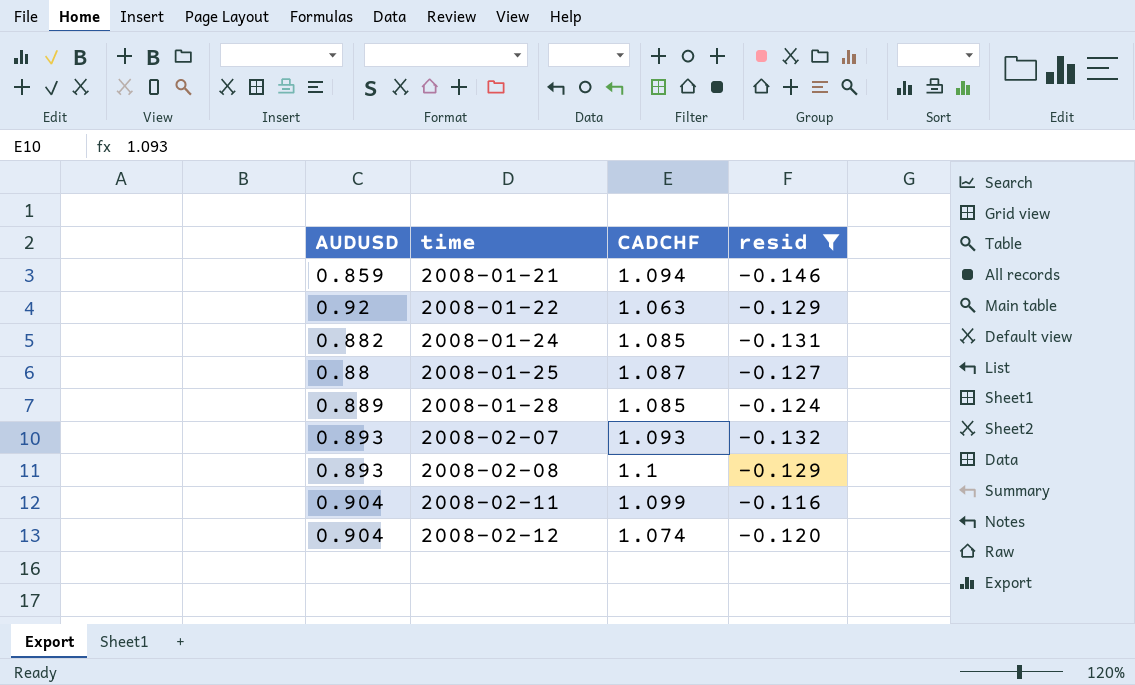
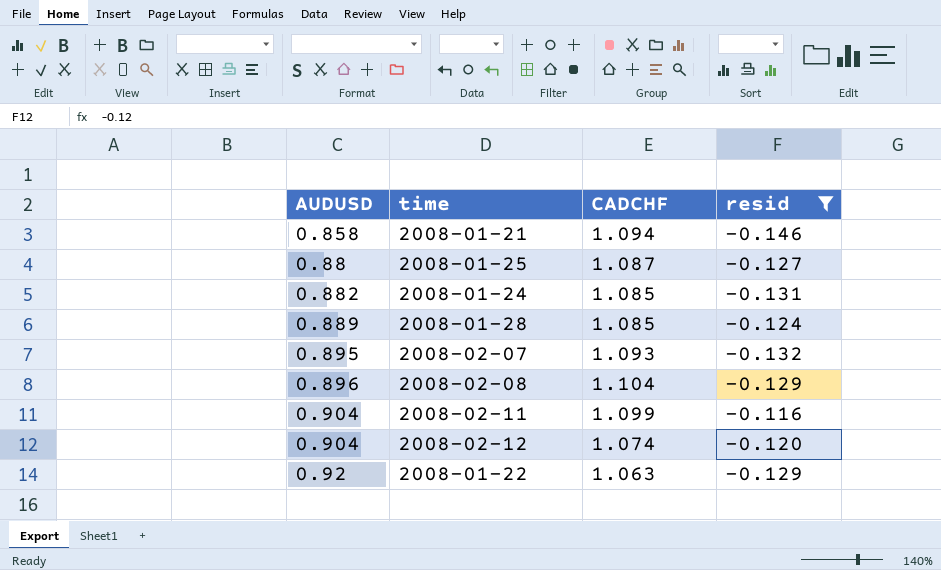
row order: time ascending -> AUDUSD ascending
2008-01-21 | AUDUSD: 0.859 -> 0.858
2008-02-07 | AUDUSD: 0.893 -> 0.895
2008-02-08 | AUDUSD: 0.893 -> 0.896
2008-02-08 | CADCHF: 1.1 -> 1.104

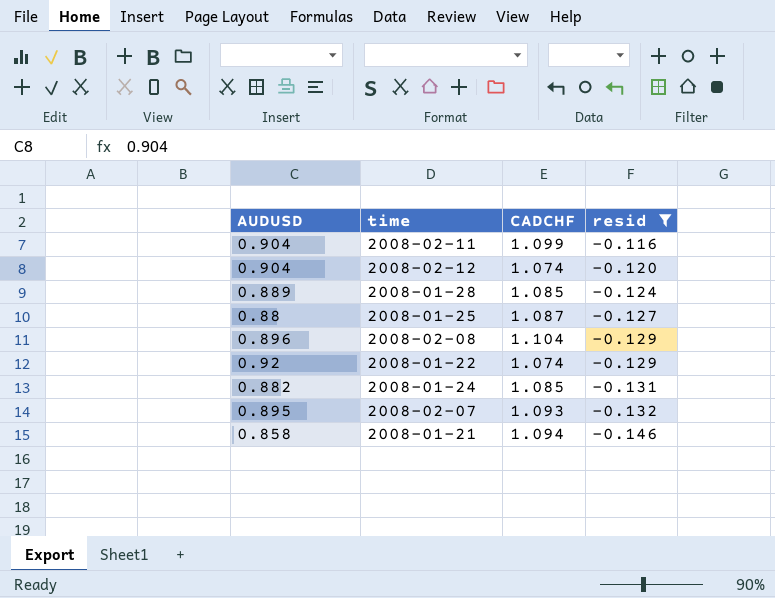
row order: AUDUSD ascending -> resid descending
2008-01-22 | CADCHF: 1.063 -> 1.074

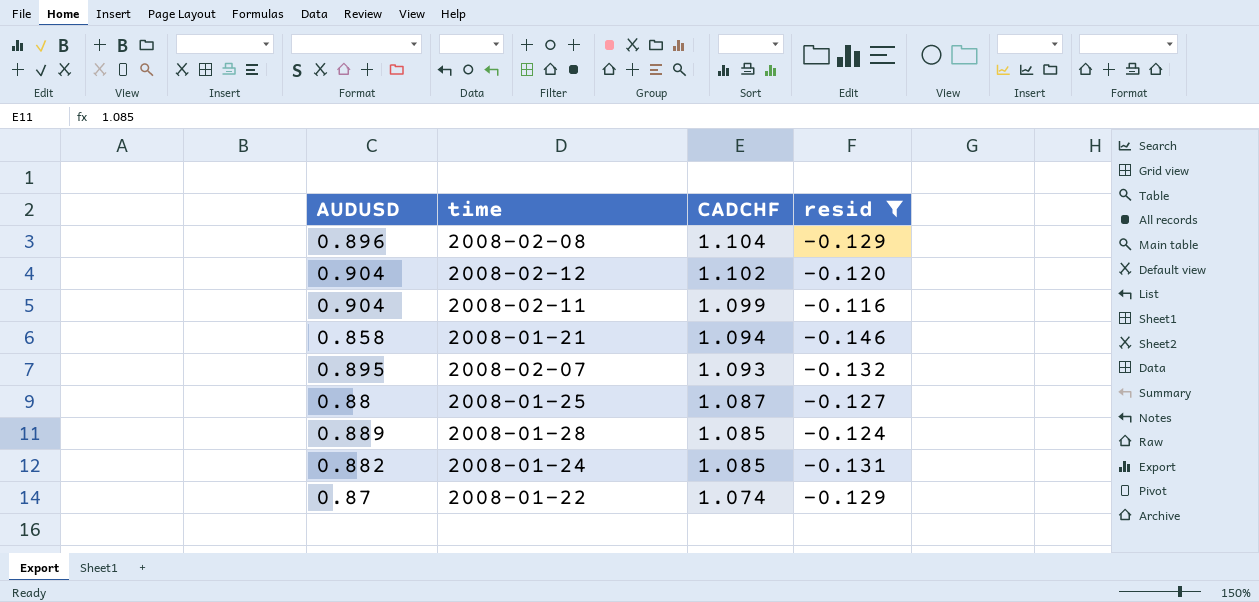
row order: resid descending -> CADCHF descending
2008-02-12 | CADCHF: 1.074 -> 1.102
2008-01-22 | AUDUSD: 0.92 -> 0.87

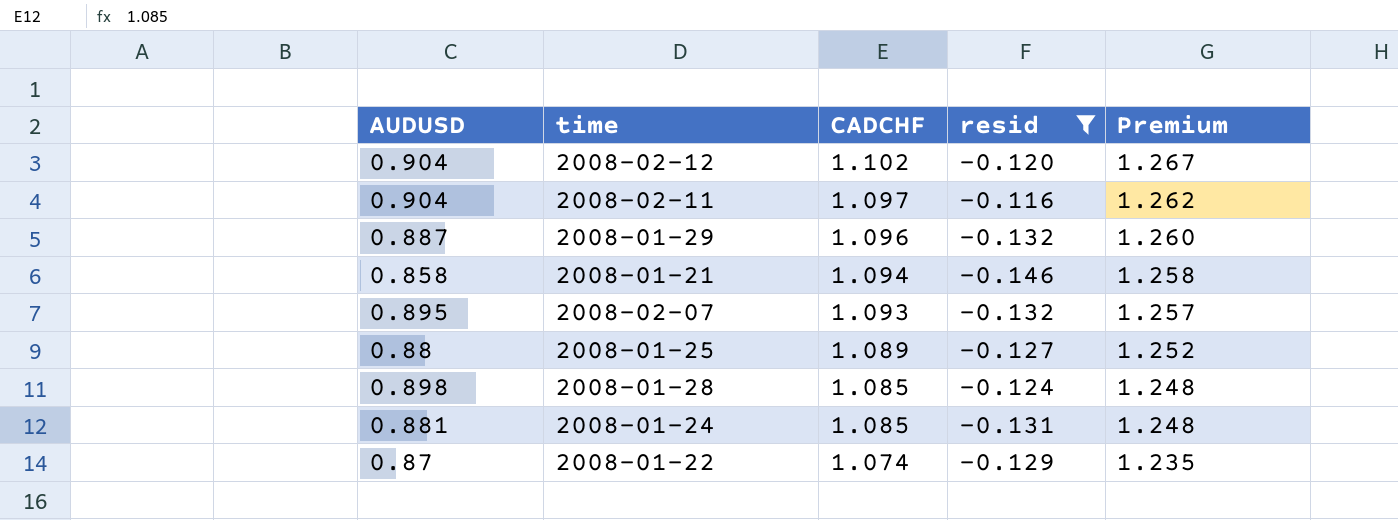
column Premium | formula: none -> [CADCHF] * 1.15
row 2008-02-08: 0.896 | 1.104 | -0.129 -> none
2008-02-11 | CADCHF: 1.099 -> 1.097
row 2008-01-29: none -> 0.887 | 1.096 | -0.132 | 1.260
2008-01-25 | CADCHF: 1.087 -> 1.089
2008-01-28 | AUDUSD: 0.889 -> 0.898
2008-01-24 | AUDUSD: 0.882 -> 0.881

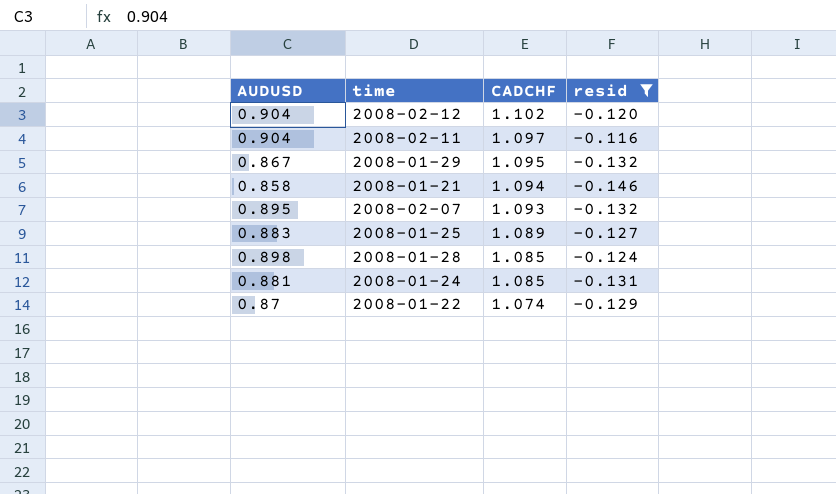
column Premium | formula: [CADCHF] * 1.15 -> none
2008-01-29 | AUDUSD: 0.887 -> 0.867
2008-01-29 | CADCHF: 1.096 -> 1.095
2008-01-25 | AUDUSD: 0.88 -> 0.883

